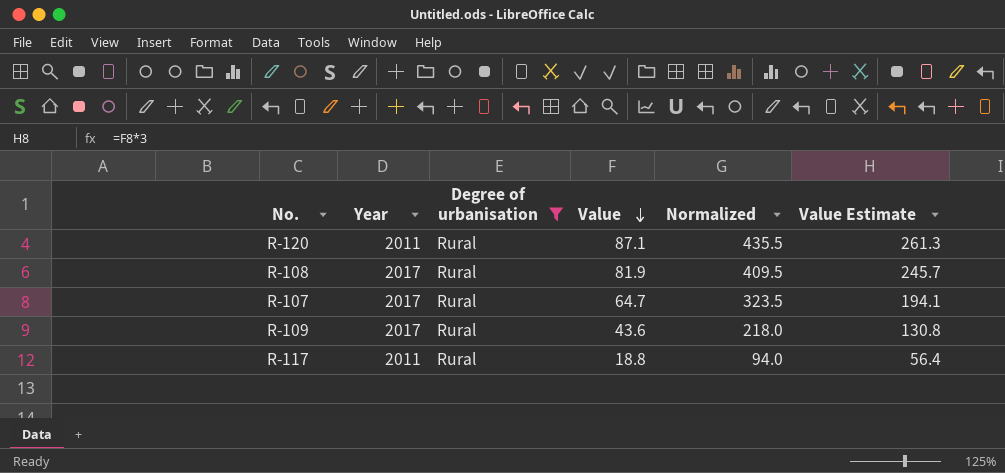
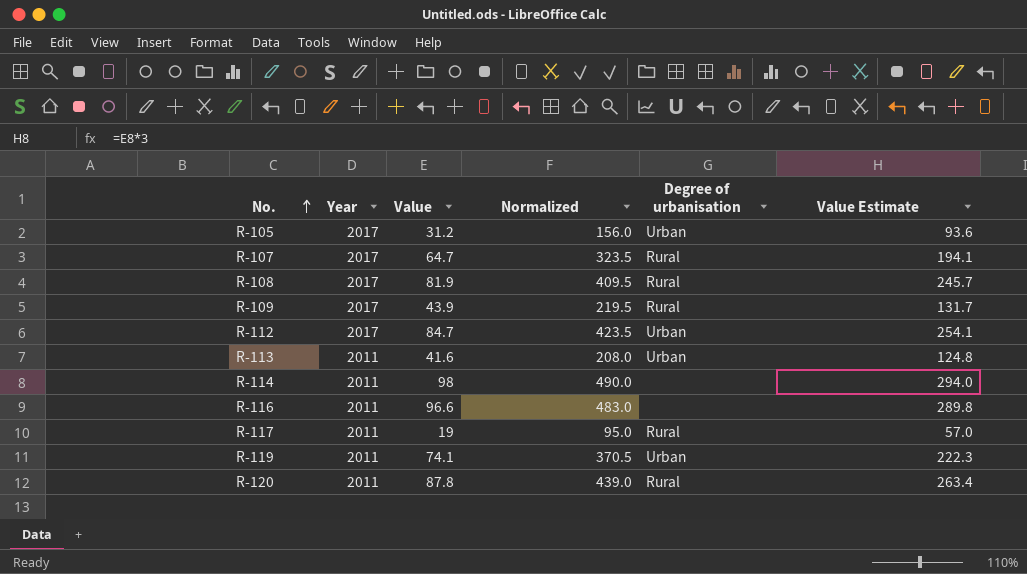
filter: Degree of urbanisation = Rural -> none
row order: Value descending -> No. ascending
column Degree of urbanisation | position: 3 -> 5
R-109 | Value: 43.6 -> 43.9
R-109 | Normalized: 218.0 -> 219.5
R-109 | Value Estimate: 130.8 -> 131.7
R-117 | Value: 18.8 -> 19
R-117 | Normalized: 94.0 -> 95.0
R-117 | Value Estimate: 56.4 -> 57.0
R-120 | Value: 87.1 -> 87.8
R-120 | Normalized: 435.5 -> 439.0
R-120 | Value Estimate: 261.3 -> 263.4

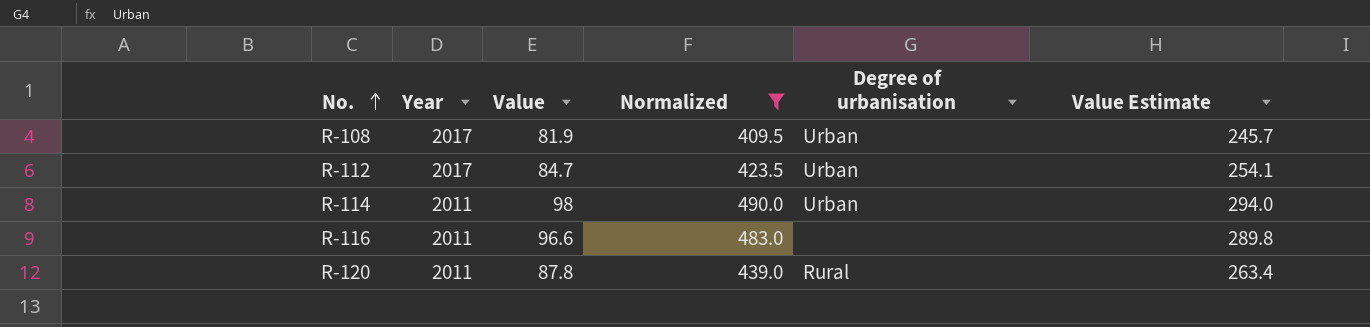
filter: none -> Normalized >= 409.5
R-108 | Degree of urbanisation: Rural -> Urban
R-114 | Degree of urbanisation: none -> Urban

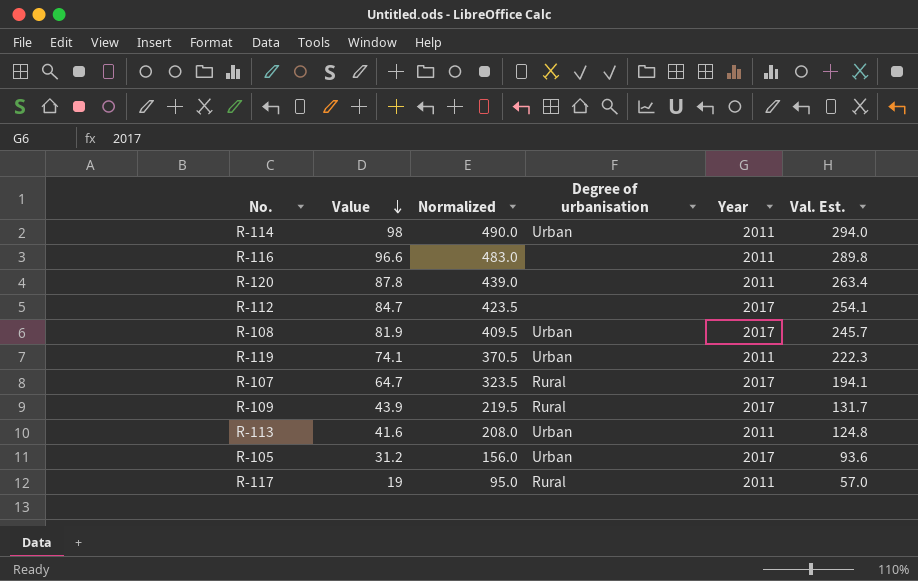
filter: Normalized >= 409.5 -> none
row order: No. ascending -> Value descending
column Year | position: 2 -> 5
column name: Value Estimate -> Val. Est.
R-120 | Degree of urbanisation: Rural -> none
R-112 | Degree of urbanisation: Urban -> none

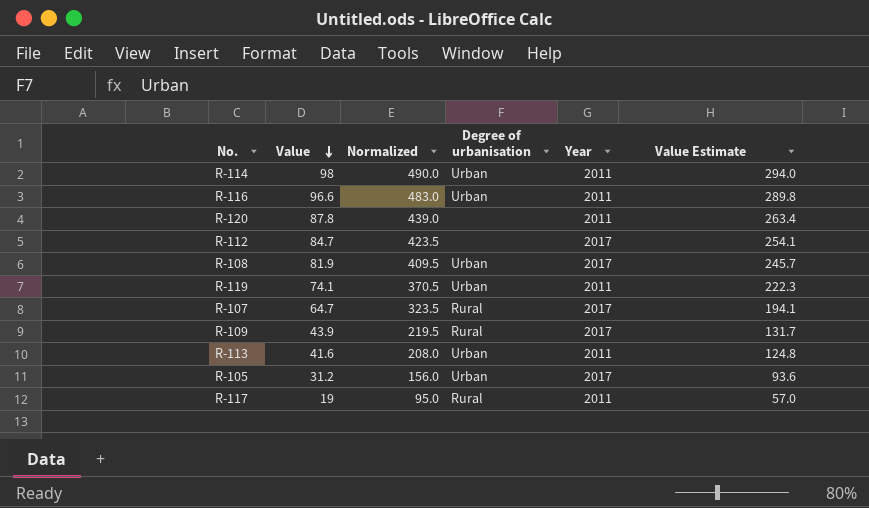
column name: Val. Est. -> Value Estimate
R-116 | Degree of urbanisation: none -> Urban

